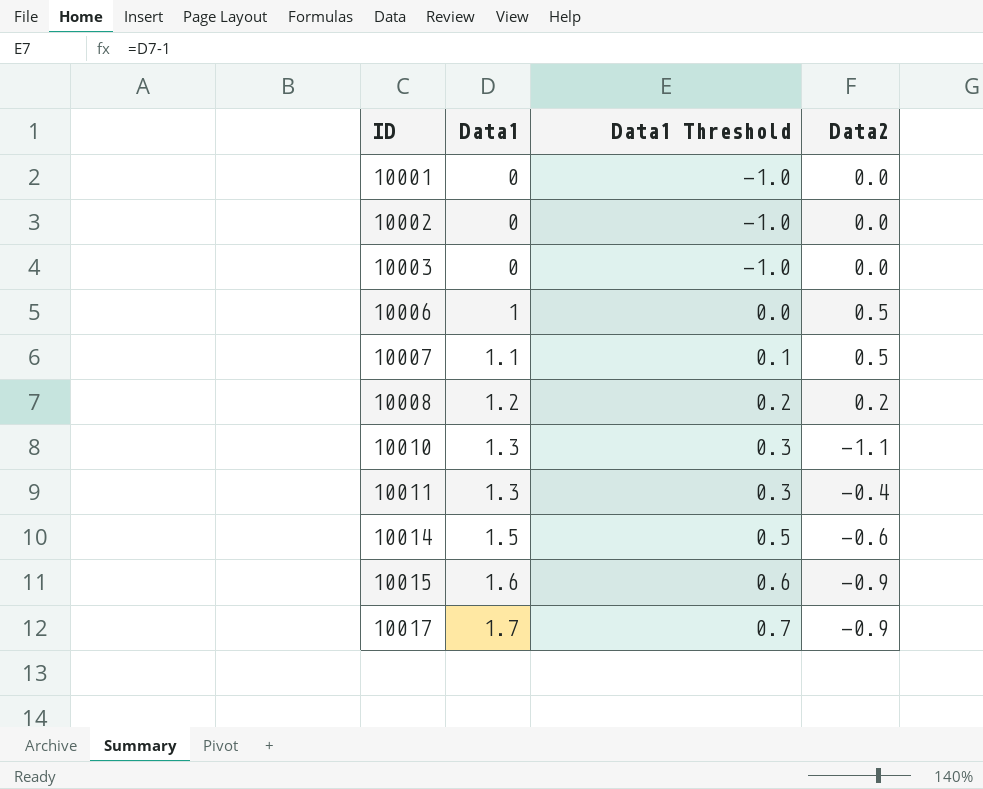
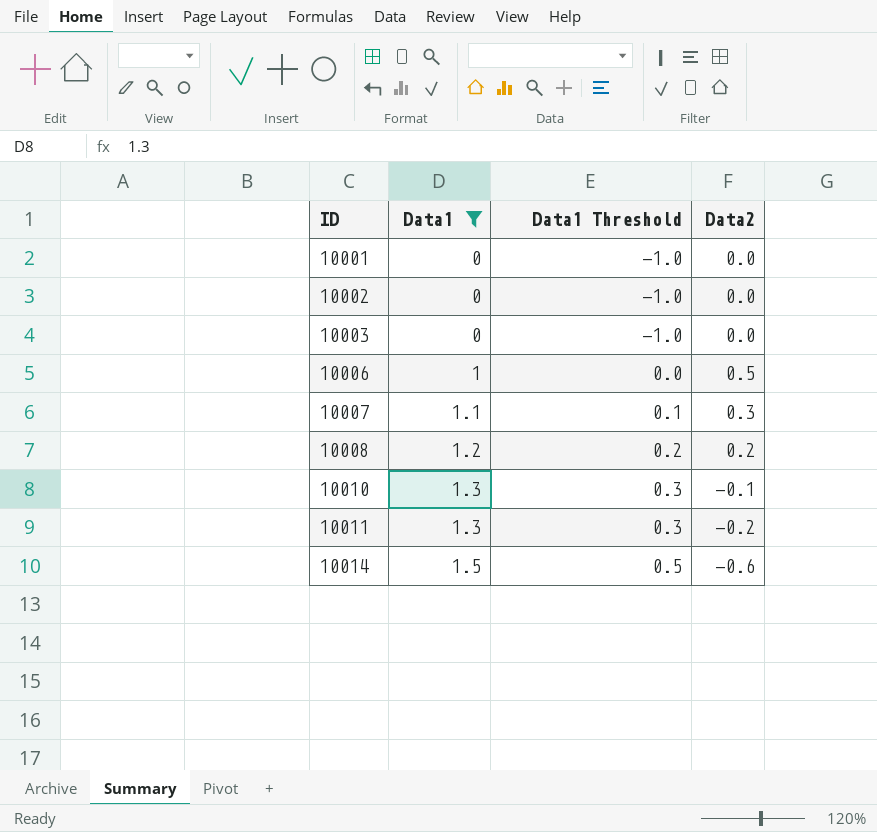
filter: none -> Data1 <= 1.5
10007 | Data2: 0.5 -> 0.3
10010 | Data2: -1.1 -> -0.1
10011 | Data2: -0.4 -> -0.2

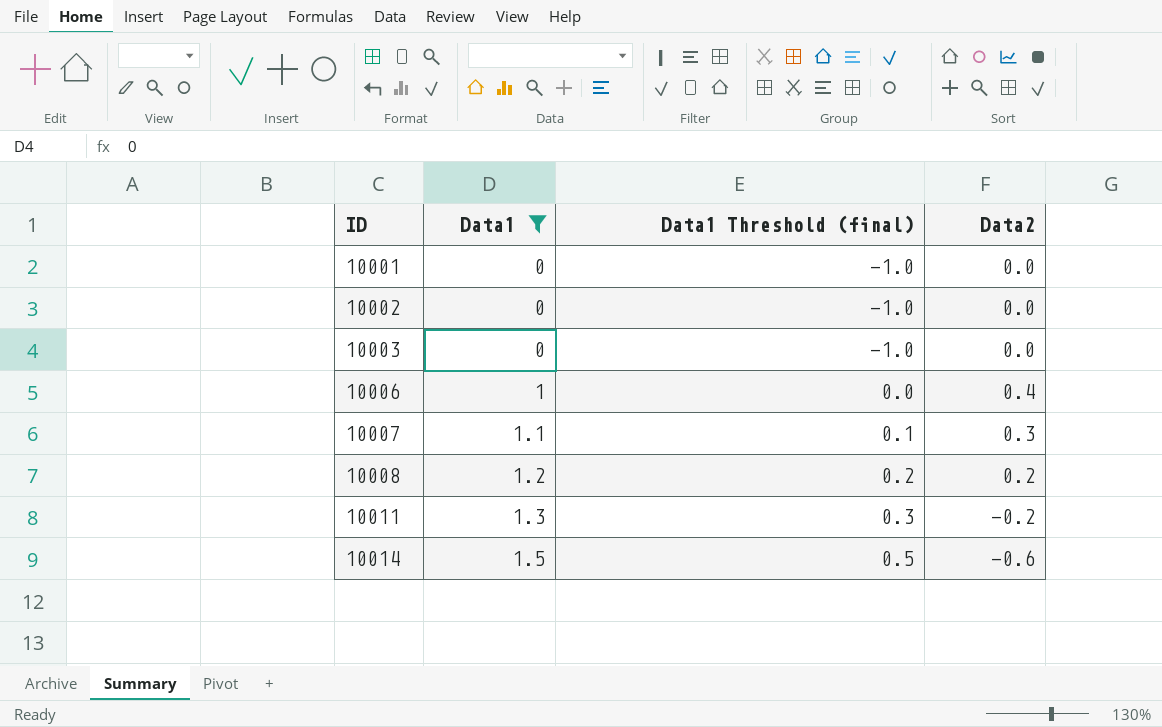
column name: Data1 Threshold -> Data1 Threshold (final)
row 10010: 1.3 | 0.3 | -0.1 -> none
10006 | Data2: 0.5 -> 0.4

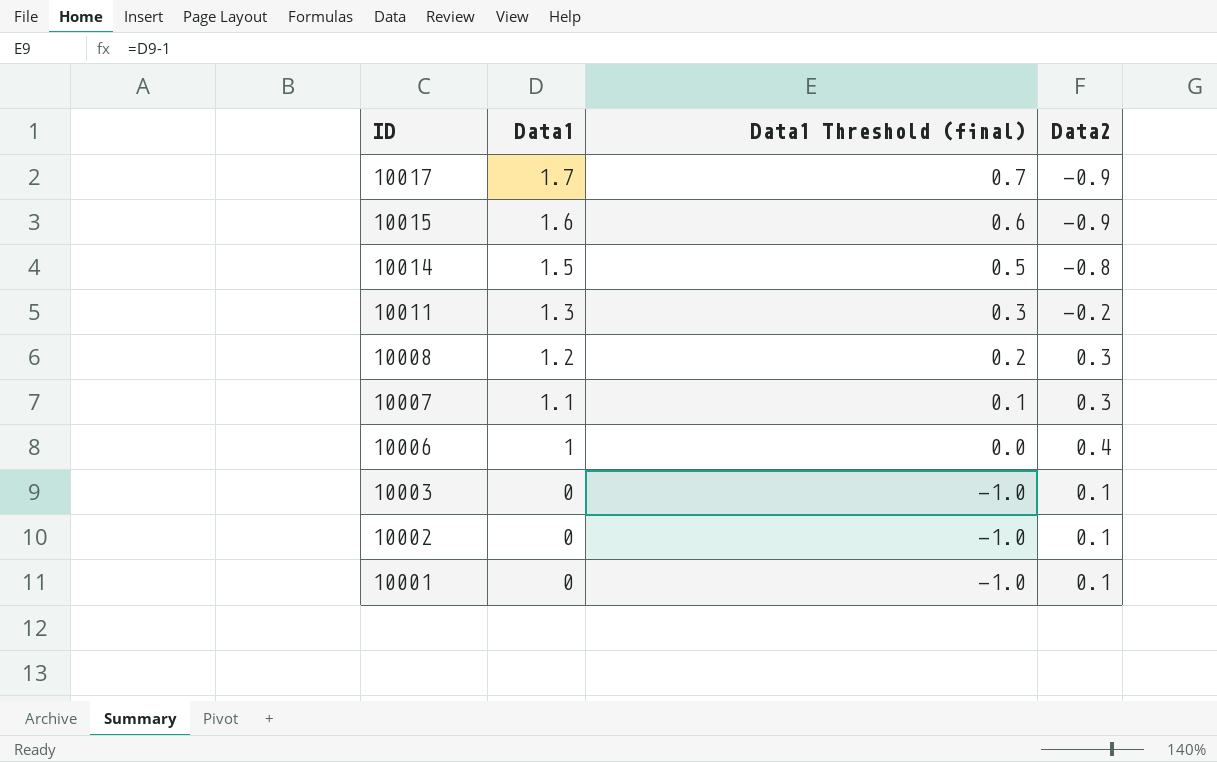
filter: Data1 <= 1.5 -> none
row order: ID ascending -> ID descending
10014 | Data2: -0.6 -> -0.8
10008 | Data2: 0.2 -> 0.3
10003 | Data2: 0.0 -> 0.1
10002 | Data2: 0.0 -> 0.1
10001 | Data2: 0.0 -> 0.1

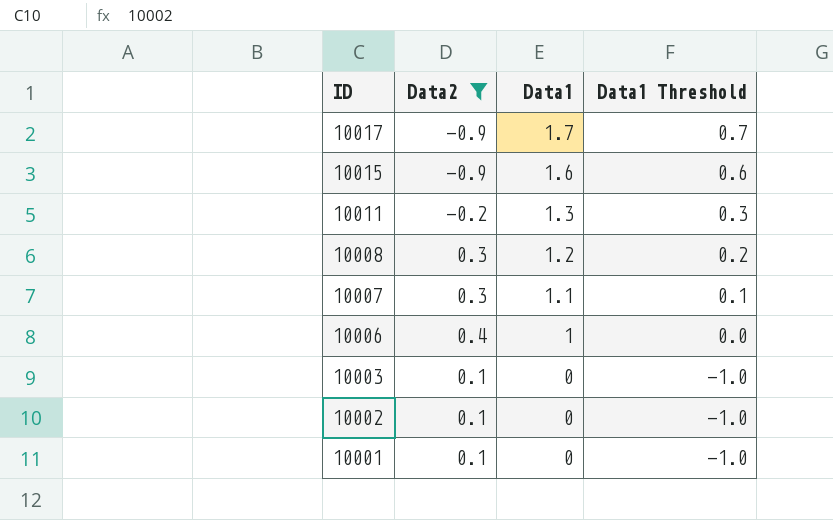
filter: none -> Data2 != -0.8
column Data2 | position: 4 -> 2
column name: Data1 Threshold (final) -> Data1 Threshold

